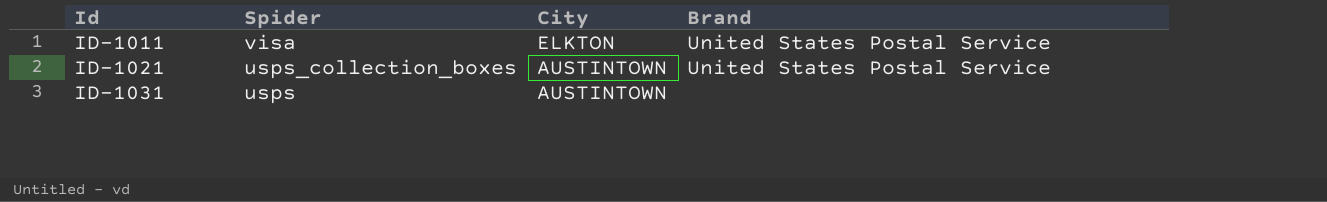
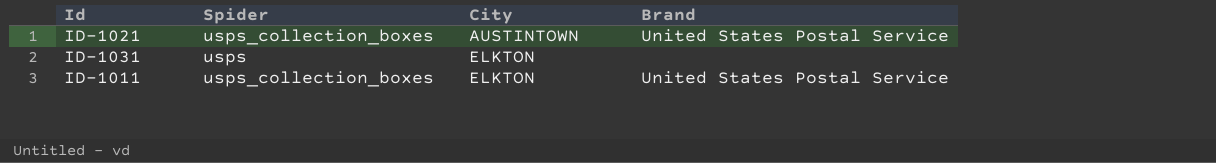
row order: Id ascending -> City ascending
ID-1031 | City: AUSTINTOWN -> ELKTON
ID-1011 | Spider: visa -> usps_collection_boxes

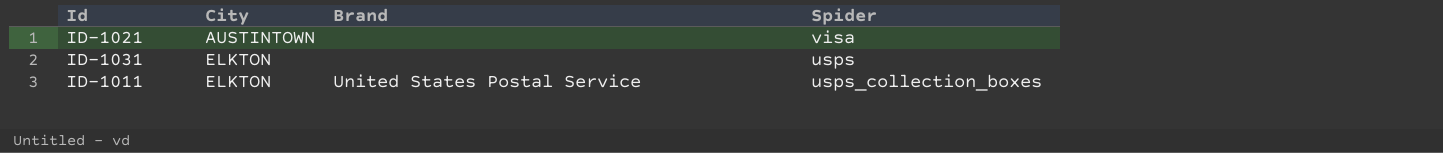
column Spider | position: 2 -> 4
ID-1021 | Brand: United States Postal Service -> none
ID-1021 | Spider: usps_collection_boxes -> visa

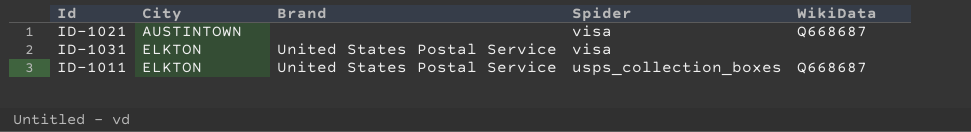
column WikiData | position: none -> 5
ID-1031 | Brand: none -> United States Postal Service
ID-1031 | Spider: usps -> visa

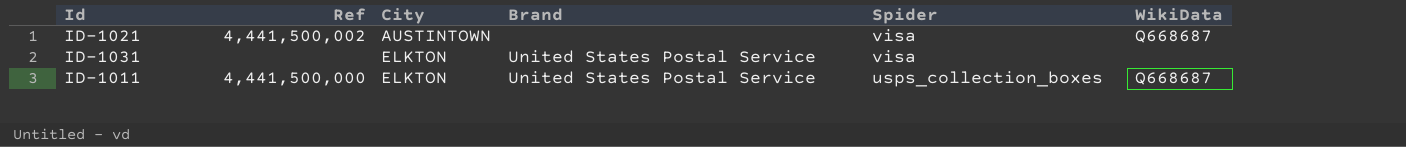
column Ref | position: none -> 2

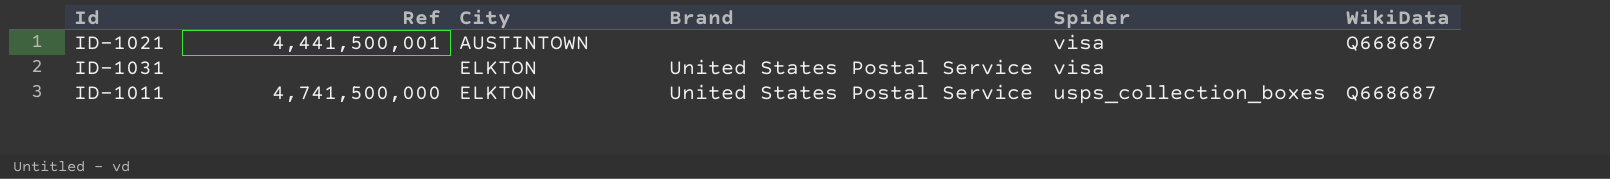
ID-1021 | Ref: 4,441,500,002 -> 4,441,500,001
ID-1011 | Ref: 4,441,500,000 -> 4,741,500,000

